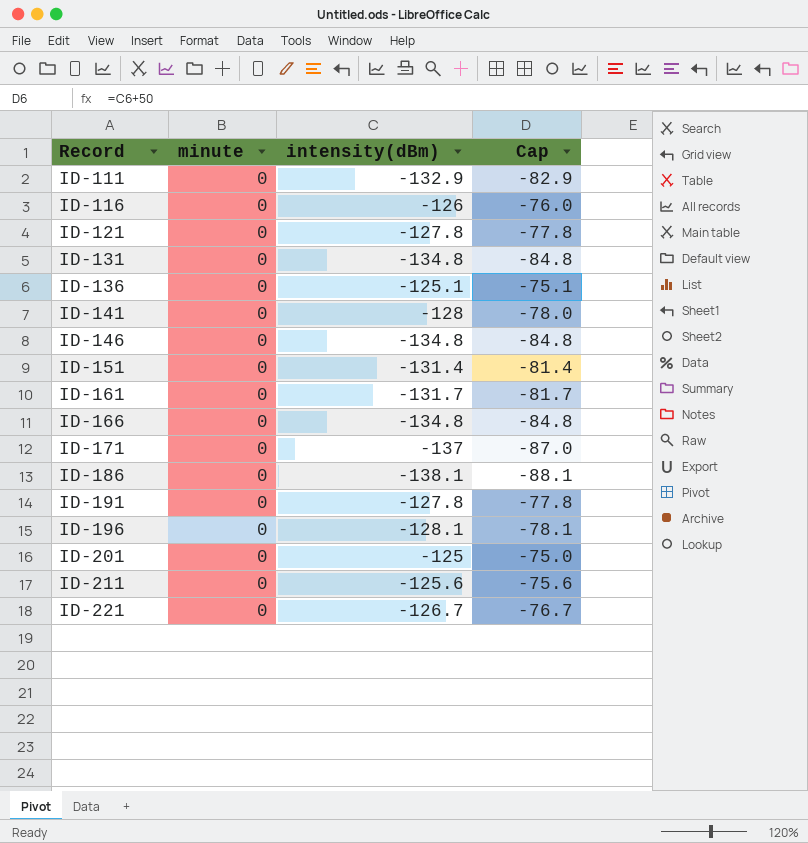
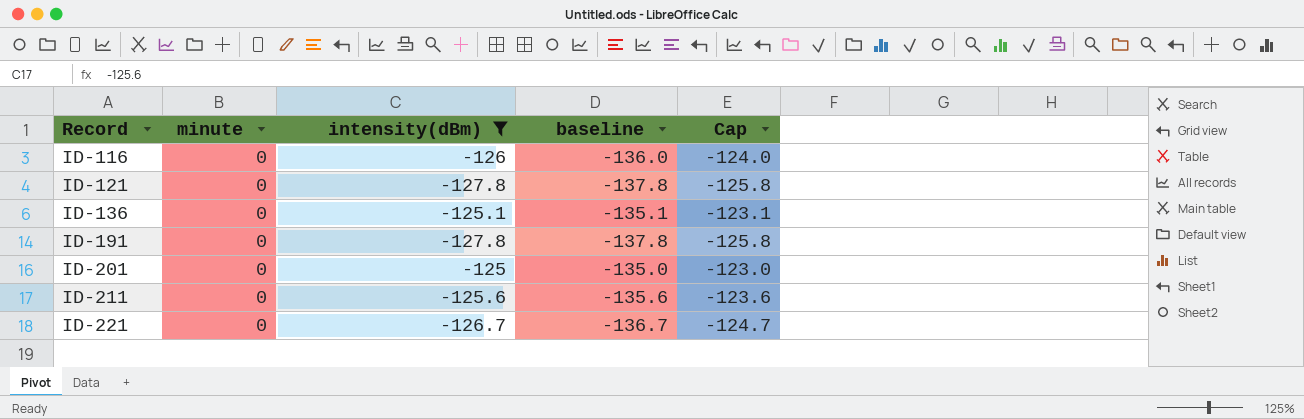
filter: none -> intensity(dBm) >= -127.8
column baseline | formula: none -> [intensity(dBm)] - 10
column Cap | formula: [intensity(dBm)] + 50 -> [intensity(dBm)] + 2

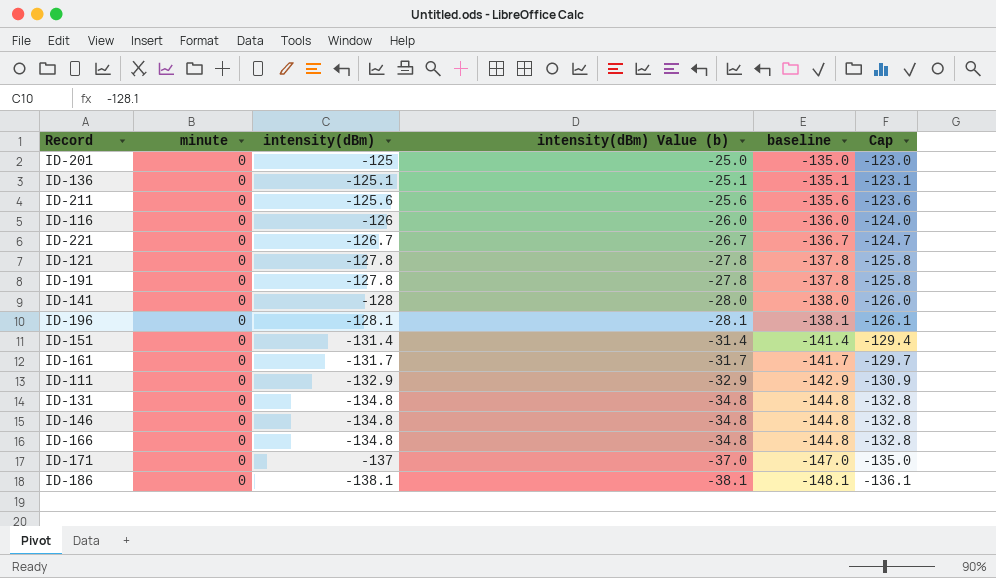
filter: intensity(dBm) >= -127.8 -> none
row order: Record ascending -> intensity(dBm) descending
column intensity(dBm) Value (b) | formula: none -> [intensity(dBm)] + 100

